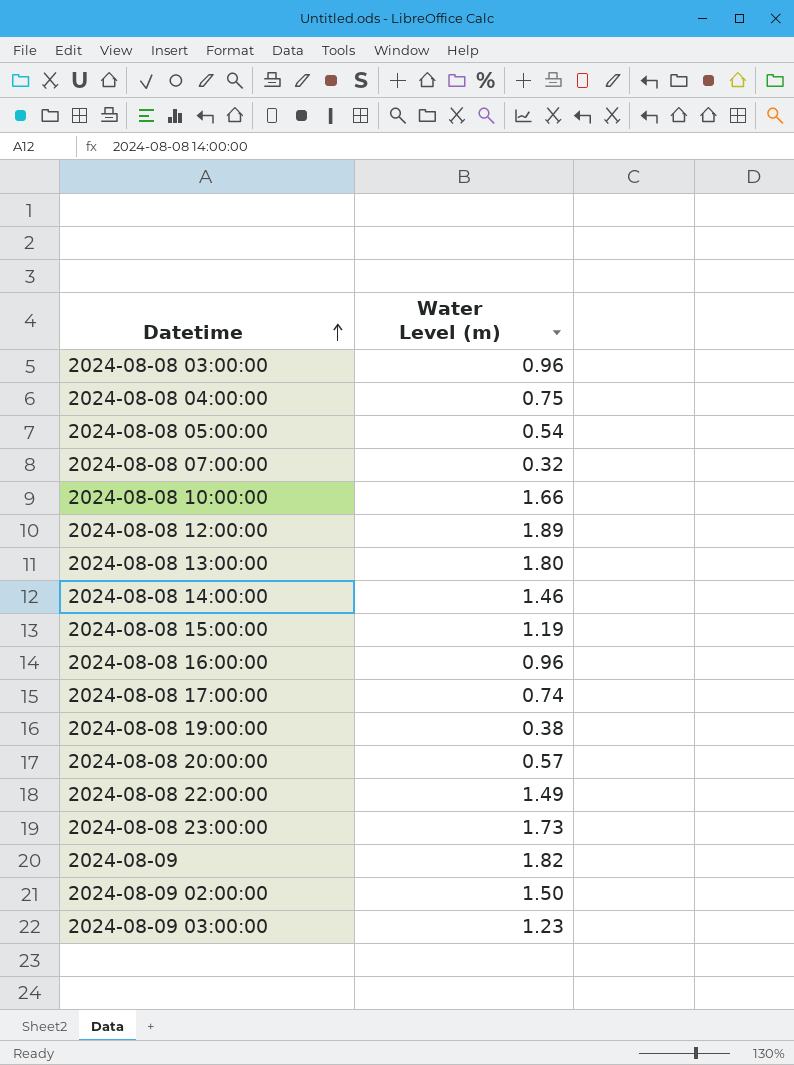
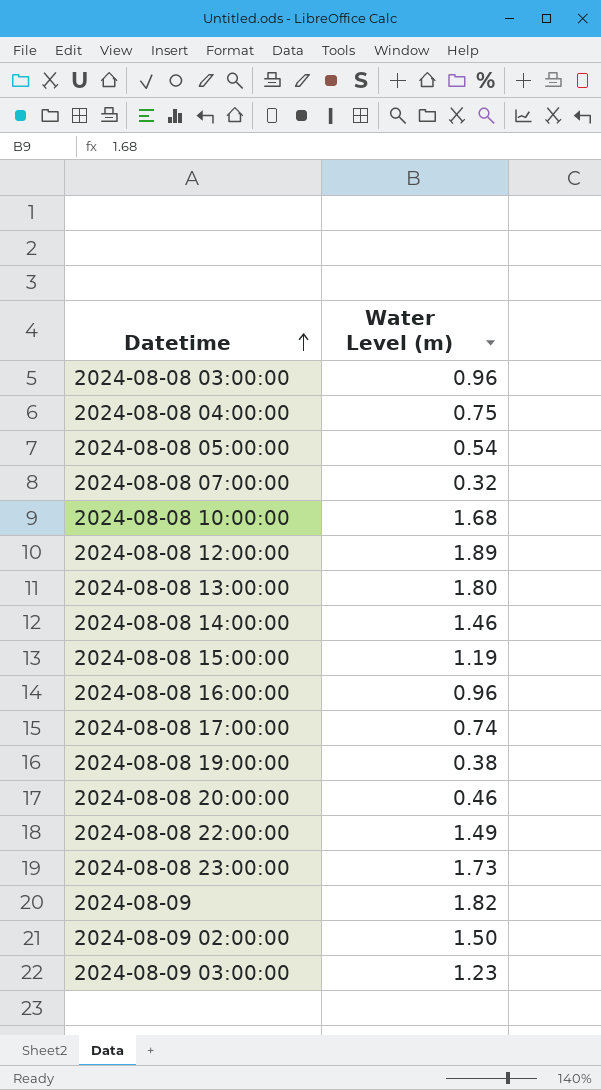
2024-08-08 10:00:00 | Water Level (m): 1.66 -> 1.68
2024-08-08 20:00:00 | Water Level (m): 0.57 -> 0.46

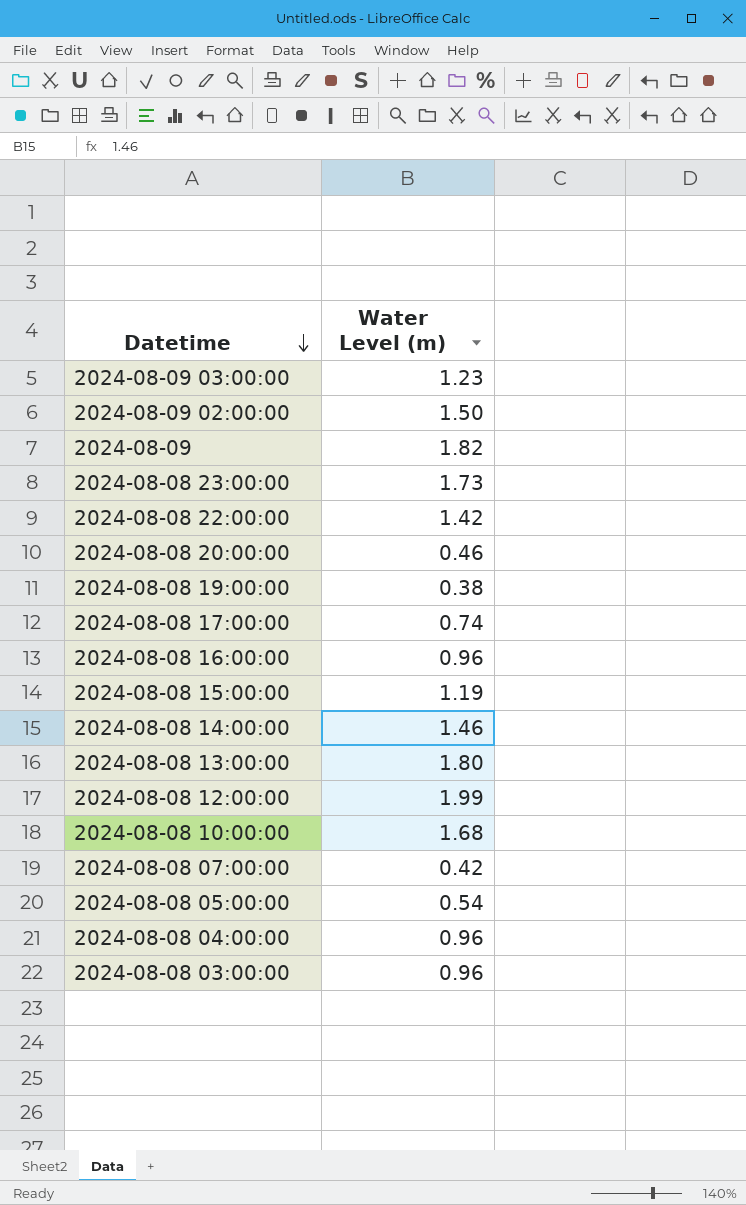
row order: Datetime ascending -> Datetime descending
2024-08-08 22:00:00 | Water Level (m): 1.49 -> 1.42
2024-08-08 12:00:00 | Water Level (m): 1.89 -> 1.99
2024-08-08 07:00:00 | Water Level (m): 0.32 -> 0.42
2024-08-08 04:00:00 | Water Level (m): 0.75 -> 0.96

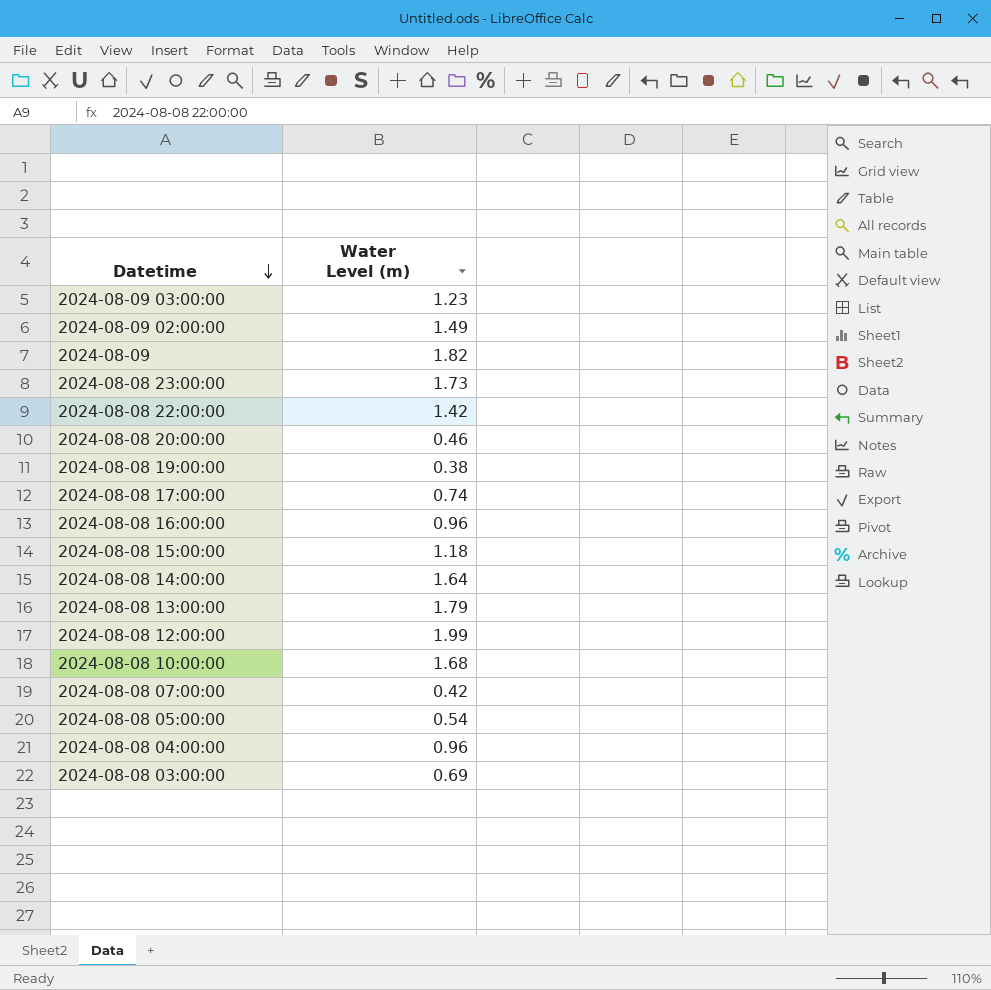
2024-08-09 02:00:00 | Water Level (m): 1.50 -> 1.49
2024-08-08 15:00:00 | Water Level (m): 1.19 -> 1.18
2024-08-08 14:00:00 | Water Level (m): 1.46 -> 1.64
2024-08-08 13:00:00 | Water Level (m): 1.80 -> 1.79
2024-08-08 03:00:00 | Water Level (m): 0.96 -> 0.69

